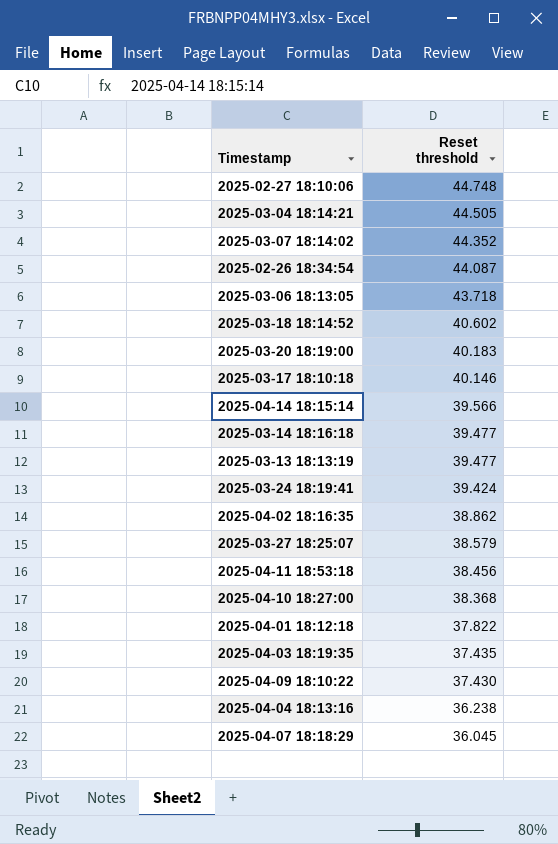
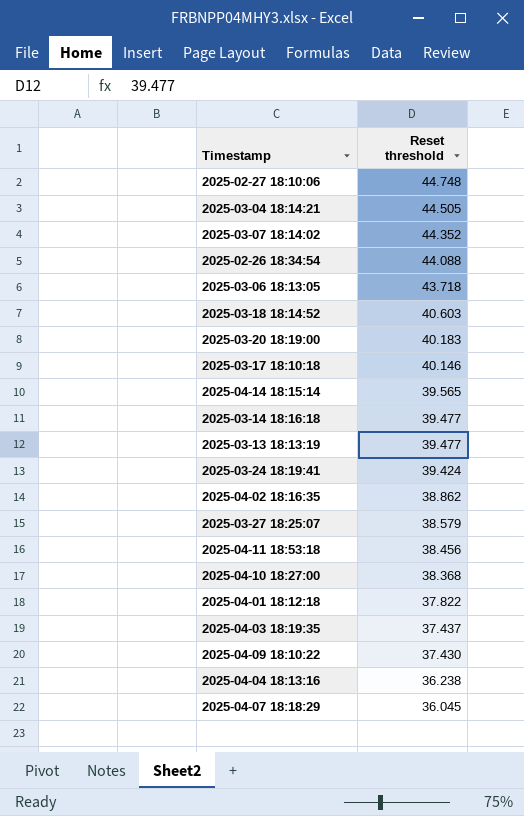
2025-02-26 18:34:54 | Reset threshold: 44.087 -> 44.088
2025-03-18 18:14:52 | Reset threshold: 40.602 -> 40.603
2025-04-14 18:15:14 | Reset threshold: 39.566 -> 39.565
2025-04-03 18:19:35 | Reset threshold: 37.435 -> 37.437

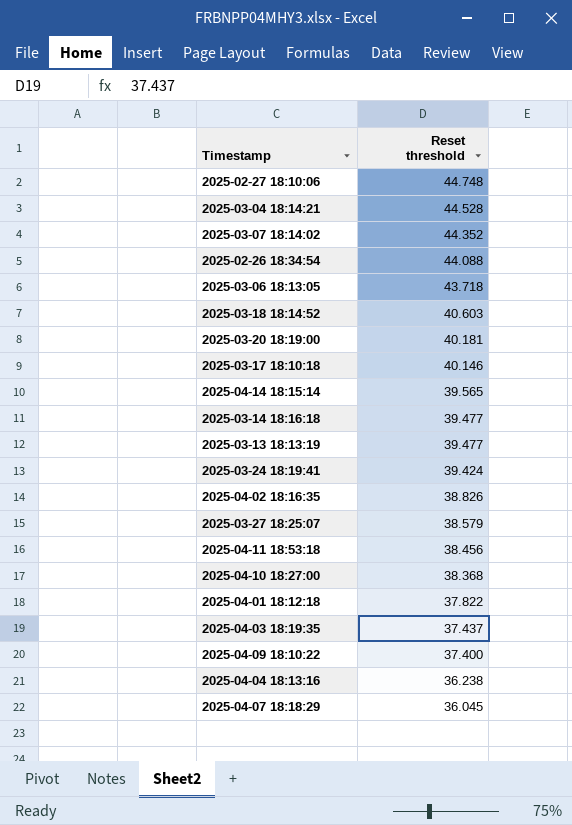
2025-03-04 18:14:21 | Reset threshold: 44.505 -> 44.528
2025-03-20 18:19:00 | Reset threshold: 40.183 -> 40.181
2025-04-02 18:16:35 | Reset threshold: 38.862 -> 38.826
2025-04-09 18:10:22 | Reset threshold: 37.430 -> 37.400

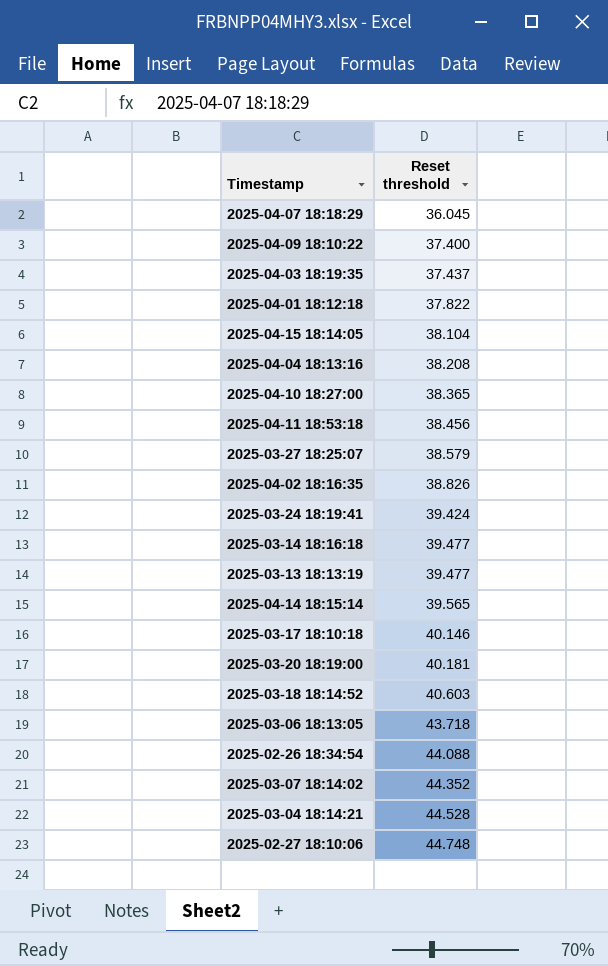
row order: Reset threshold descending -> Reset threshold ascending
row 2025-04-15 18:14:05: none -> 38.104
2025-04-04 18:13:16 | Reset threshold: 36.238 -> 38.208
2025-04-10 18:27:00 | Reset threshold: 38.368 -> 38.365

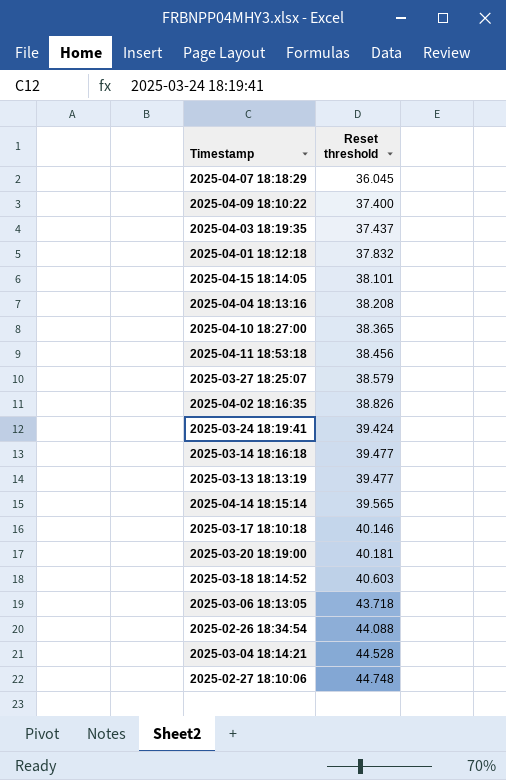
row 2025-03-07 18:14:02: 44.352 -> none
2025-04-01 18:12:18 | Reset threshold: 37.822 -> 37.832
2025-04-15 18:14:05 | Reset threshold: 38.104 -> 38.101

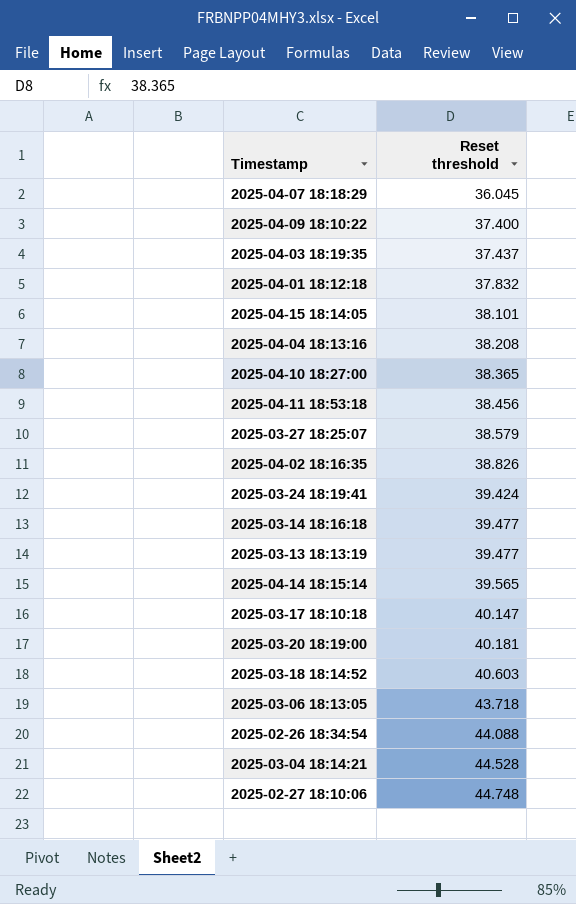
2025-03-17 18:10:18 | Reset threshold: 40.146 -> 40.147

